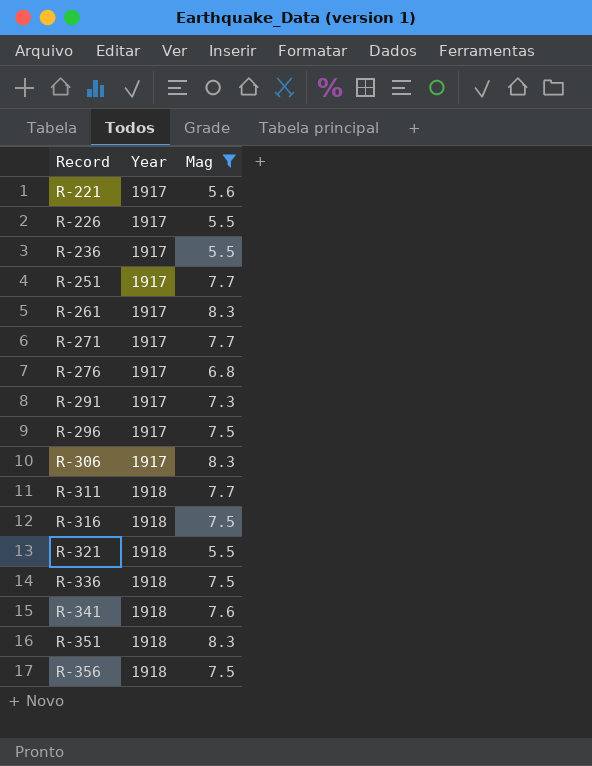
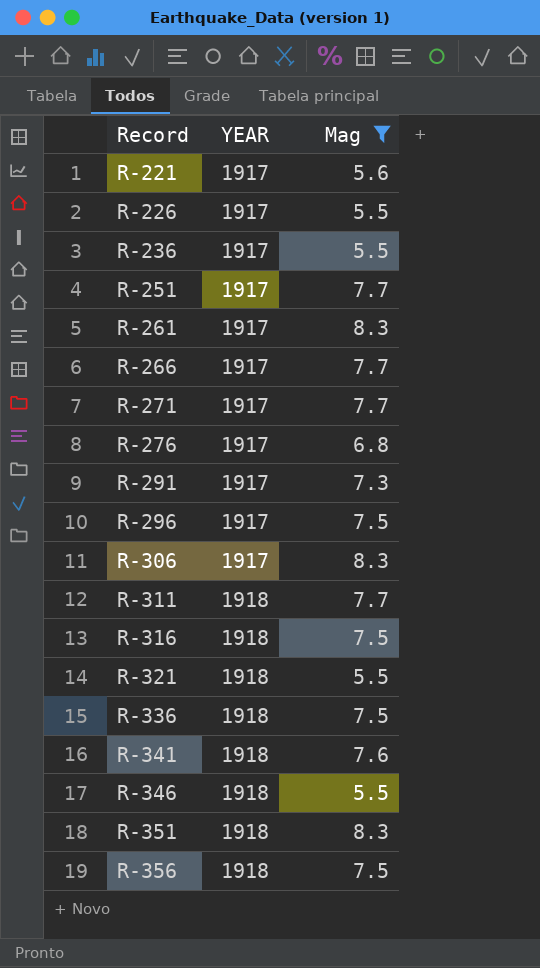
column name: Year -> YEAR
row R-266: none -> 1917 | 7.7
row R-346: none -> 1918 | 5.5

